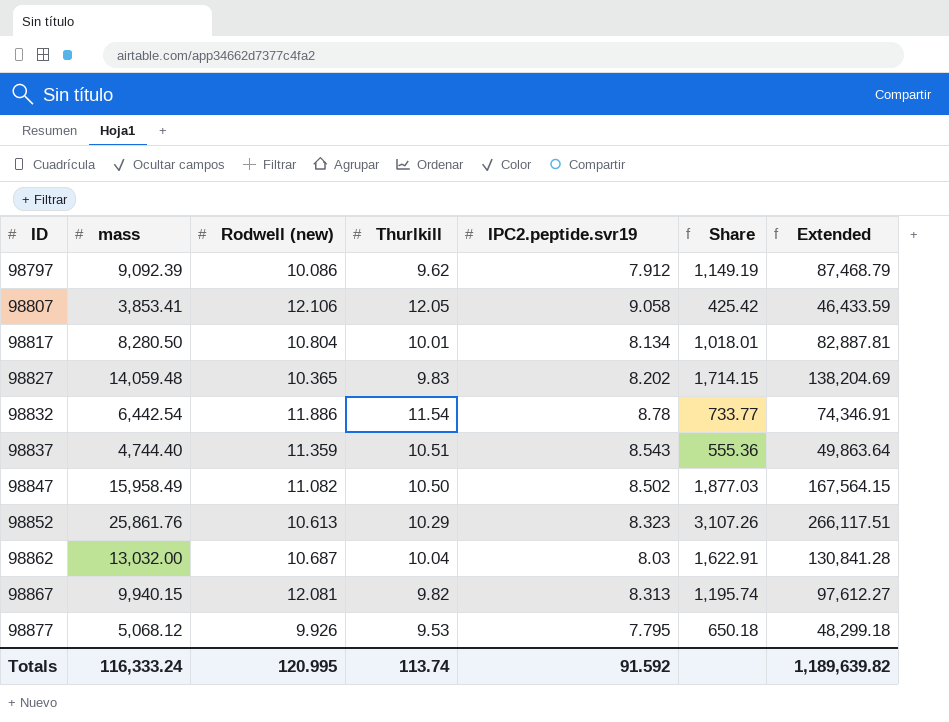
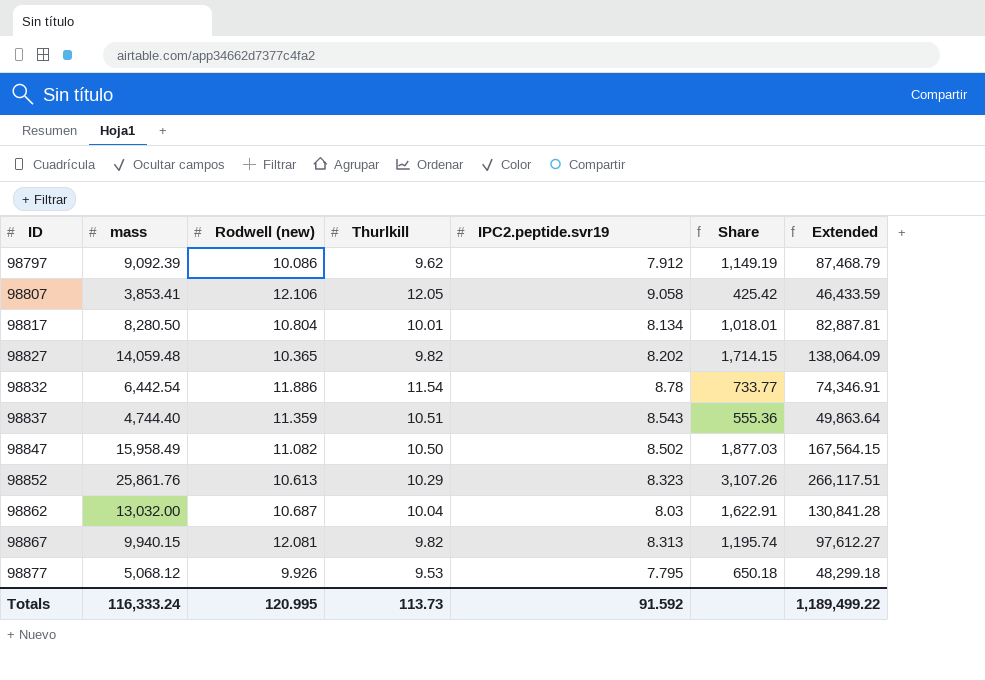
98827 | Thurlkill: 9.83 -> 9.82
98827 | Extended: 138,204.69 -> 138,064.09
Totals | Thurlkill: 113.74 -> 113.73
Totals | Extended: 1,189,639.82 -> 1,189,499.22

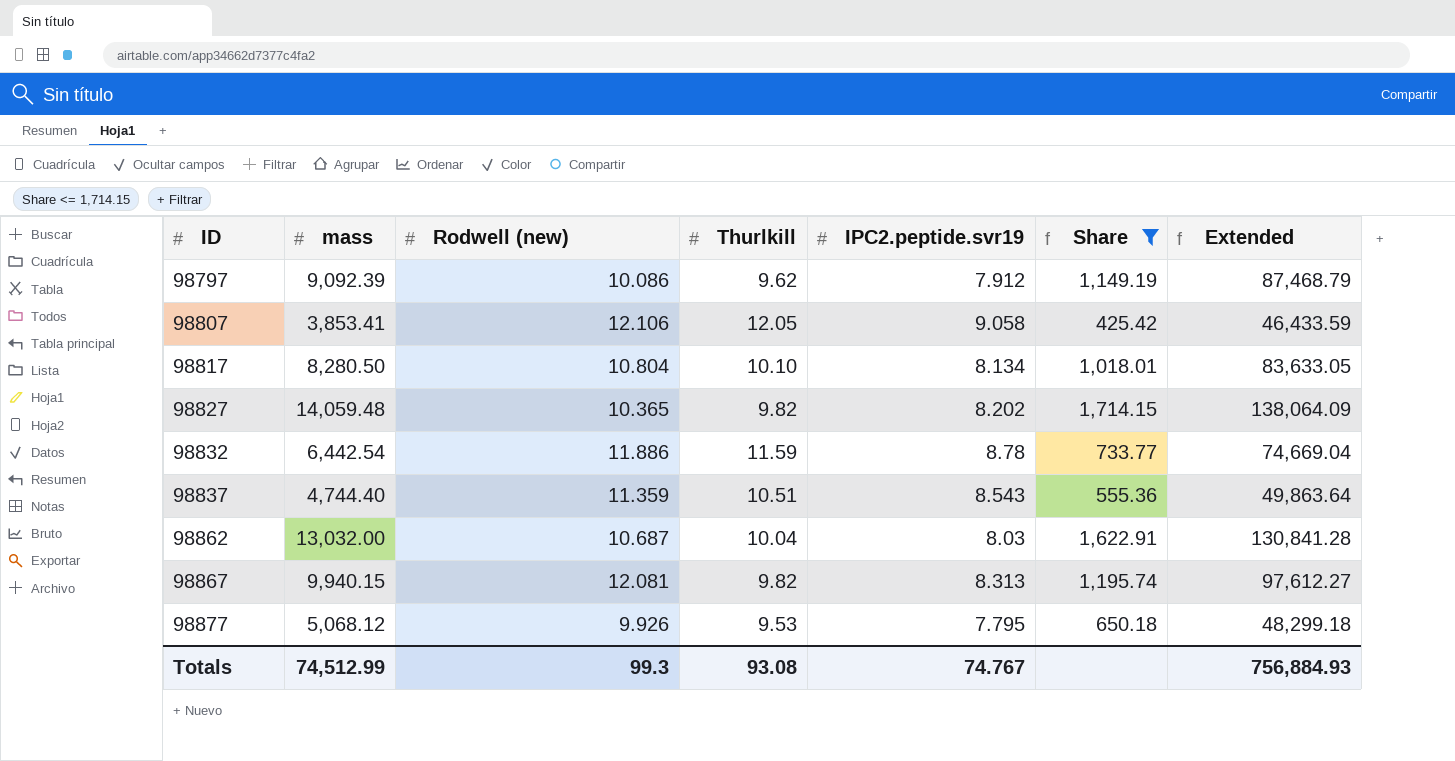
filter: none -> Share <= 1,714.15
98817 | Thurlkill: 10.01 -> 10.10
98817 | Extended: 82,887.81 -> 83,633.05
98832 | Thurlkill: 11.54 -> 11.59
98832 | Extended: 74,346.91 -> 74,669.04
Totals | mass: 116,333.24 -> 74,512.99
Totals | Rodwell (new): 120.995 -> 99.3
Totals | Thurlkill: 113.73 -> 93.08
Totals | IPC2.peptide.svr19: 91.592 -> 74.767
Totals | Extended: 1,189,499.22 -> 756,884.93

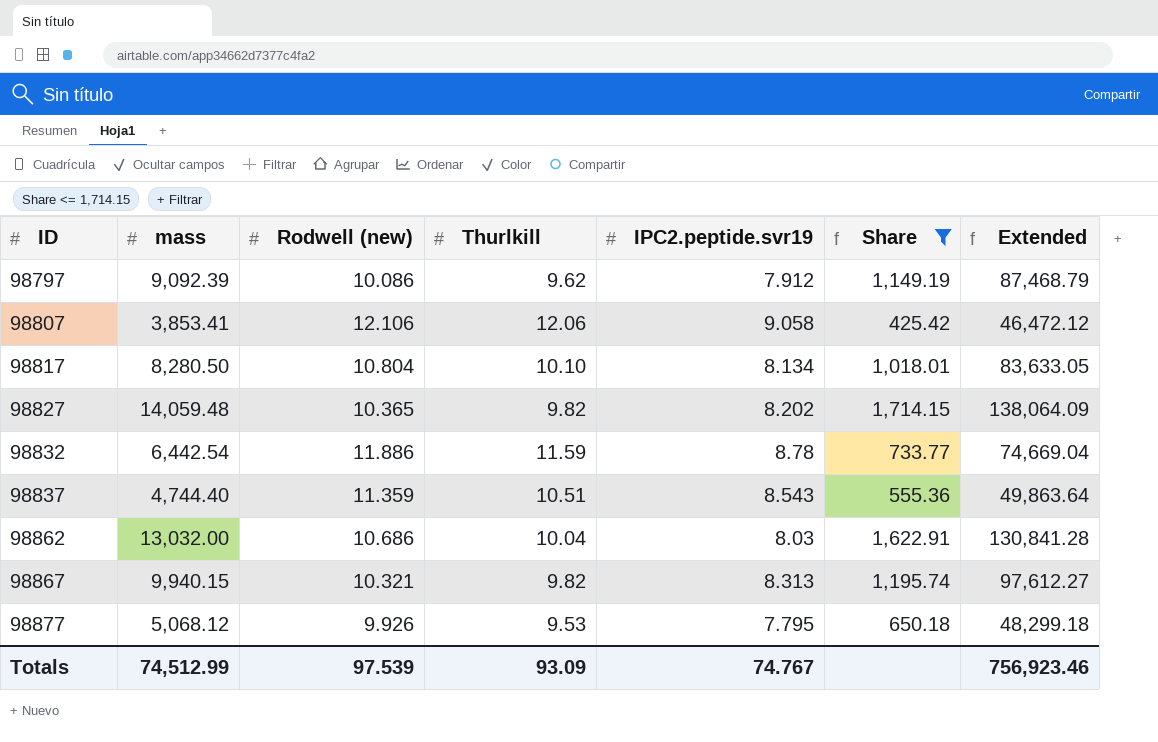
98807 | Thurlkill: 12.05 -> 12.06
98807 | Extended: 46,433.59 -> 46,472.12
98862 | Rodwell (new): 10.687 -> 10.686
98867 | Rodwell (new): 12.081 -> 10.321
Totals | Rodwell (new): 99.3 -> 97.539
Totals | Thurlkill: 93.08 -> 93.09
Totals | Extended: 756,884.93 -> 756,923.46

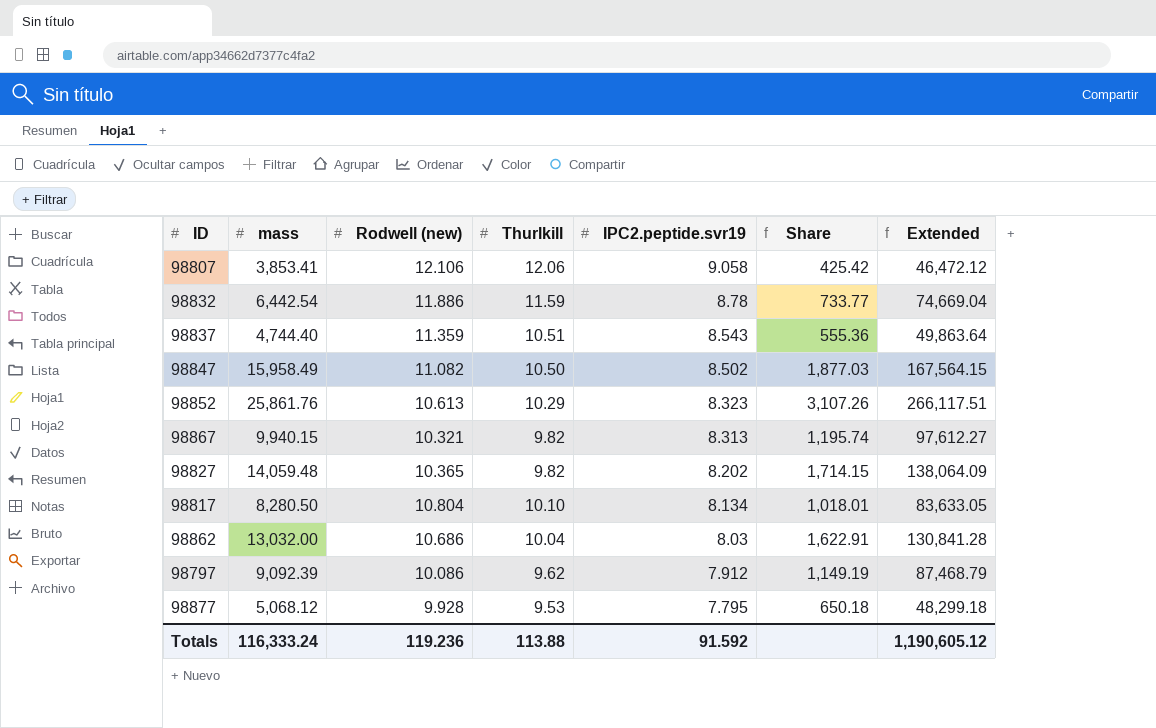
filter: Share <= 1,714.15 -> none
row order: ID ascending -> IPC2.peptide.svr19 descending
98877 | Rodwell (new): 9.926 -> 9.928
Totals | mass: 74,512.99 -> 116,333.24
Totals | Rodwell (new): 97.539 -> 119.236
Totals | Thurlkill: 93.09 -> 113.88
Totals | IPC2.peptide.svr19: 74.767 -> 91.592
Totals | Extended: 756,923.46 -> 1,190,605.12

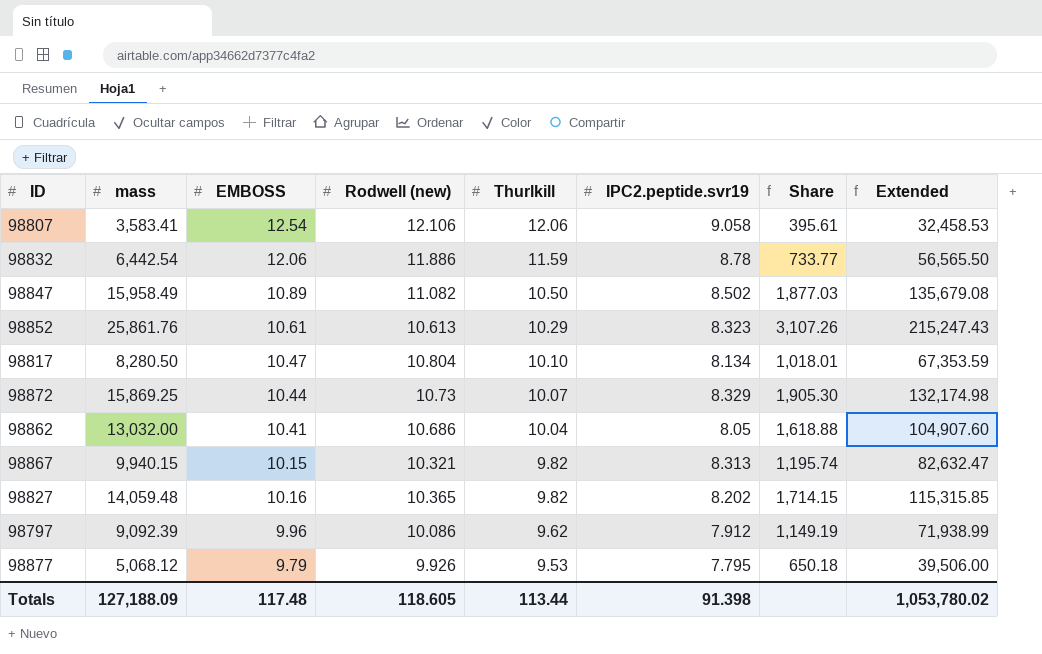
row order: IPC2.peptide.svr19 descending -> Thurlkill descending
column EMBOSS | position: none -> 3
column Extended | formula: [mass] * [Thurlkill] -> [mass] * [IPC2.peptide.svr19]
row 98837: 4,744.40 | 11.359 | 10.51 | 8.543 | 555.36 | 49,863.64 -> none
98807 | mass: 3,853.41 -> 3,583.41
98807 | Share: 425.42 -> 395.61
row 98872: none -> 15,869.25 | 10.44 | 10.73 | 10.07 | 8.329 | 1,905.30 | 132,174.98
98862 | IPC2.peptide.svr19: 8.03 -> 8.05
98862 | Share: 1,622.91 -> 1,618.88
98877 | Rodwell (new): 9.928 -> 9.926
Totals | mass: 116,333.24 -> 127,188.09
Totals | Rodwell (new): 119.236 -> 118.605
Totals | Thurlkill: 113.88 -> 113.44
Totals | IPC2.peptide.svr19: 91.592 -> 91.398
Totals | Extended: 1,190,605.12 -> 1,053,780.02

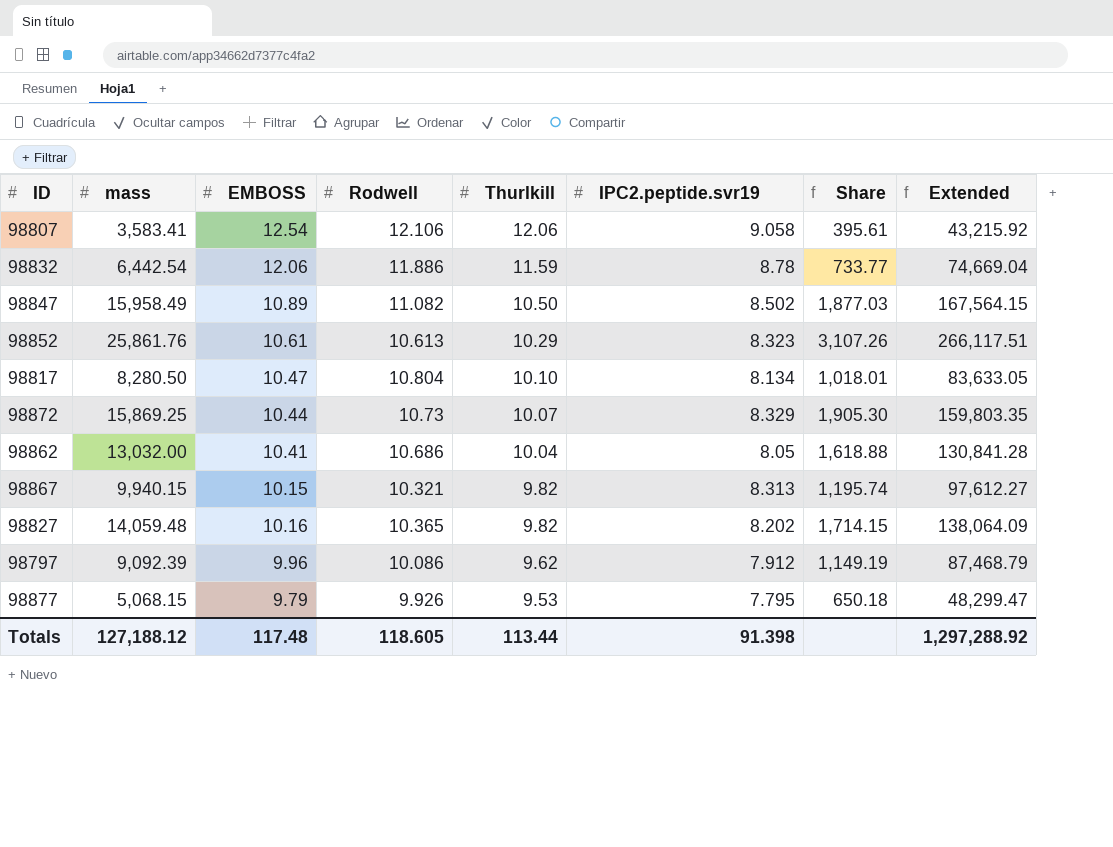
column name: Rodwell (new) -> Rodwell
column Extended | formula: [mass] * [IPC2.peptide.svr19] -> [mass] * [Thurlkill]
98877 | mass: 5,068.12 -> 5,068.15
Totals | mass: 127,188.09 -> 127,188.12
Totals | Extended: 1,053,780.02 -> 1,297,288.92

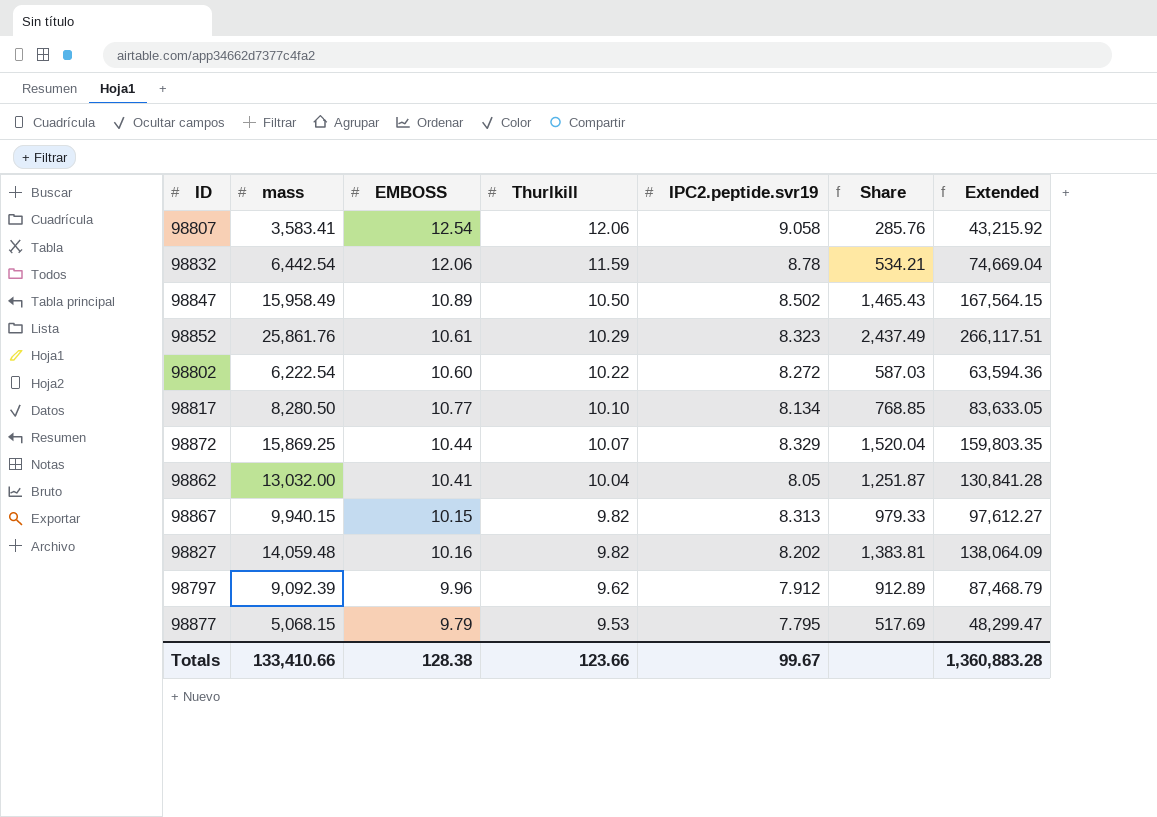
column Rodwell | position: 4 -> none
column Share | formula: [mass] / [IPC2.peptide.svr19] -> [mass] / [EMBOSS]
row 98802: none -> 6,222.54 | 10.60 | 10.22 | 8.272 | 587.03 | 63,594.36
98817 | EMBOSS: 10.47 -> 10.77
Totals | mass: 127,188.12 -> 133,410.66
Totals | EMBOSS: 117.48 -> 128.38
Totals | Thurlkill: 113.44 -> 123.66
Totals | IPC2.peptide.svr19: 91.398 -> 99.67
Totals | Extended: 1,297,288.92 -> 1,360,883.28

